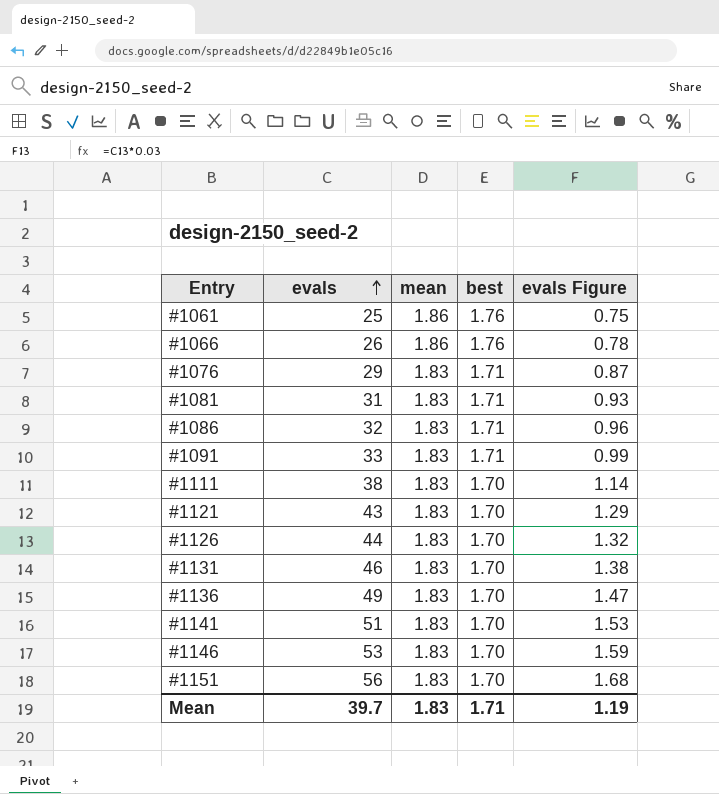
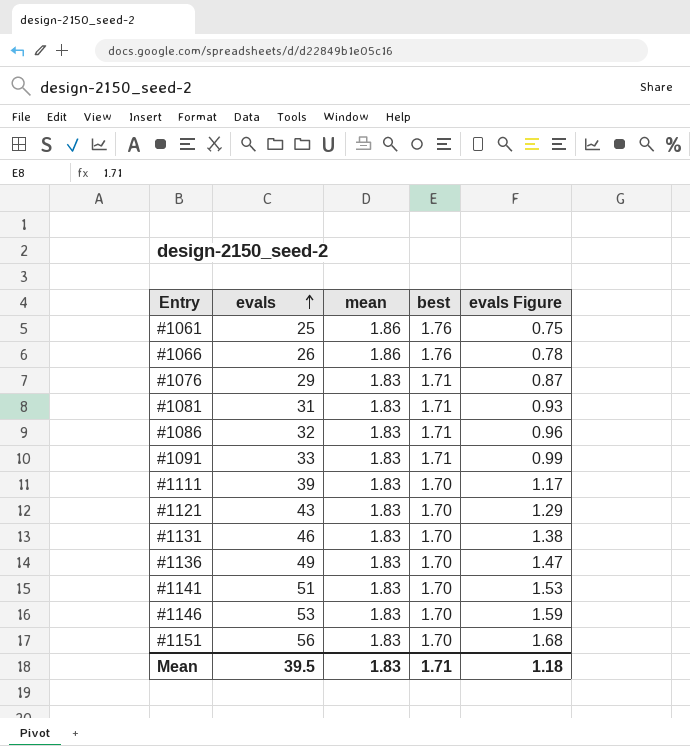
row #1126: 44 | 1.83 | 1.70 | 1.32 -> none
#1111 | evals: 38 -> 39
#1111 | evals Figure: 1.14 -> 1.17
Mean | evals: 39.7 -> 39.5
Mean | evals Figure: 1.19 -> 1.18

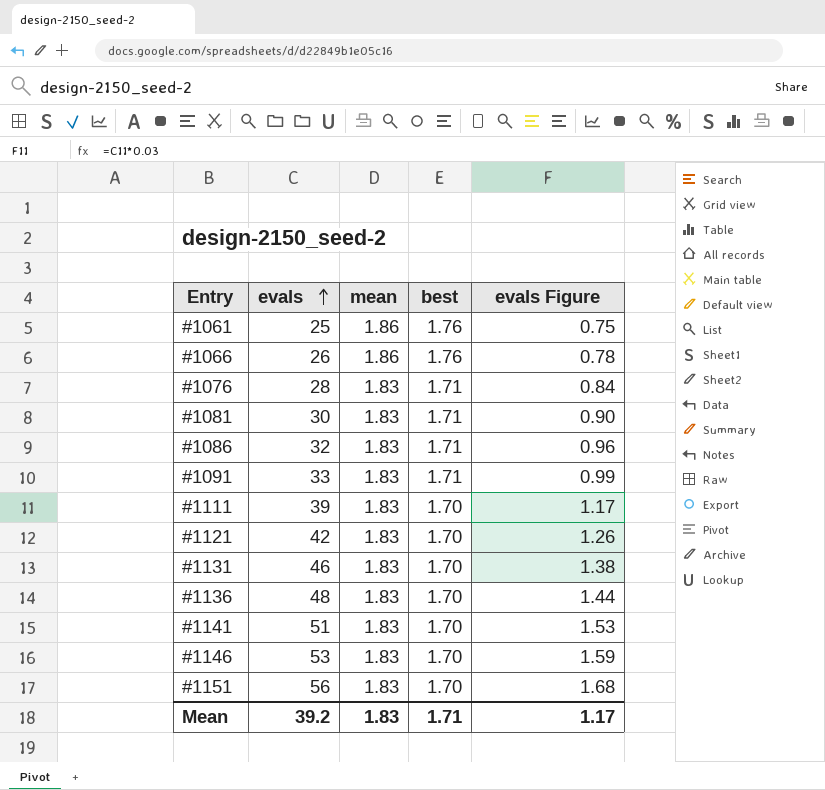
#1076 | evals: 29 -> 28
#1076 | evals Figure: 0.87 -> 0.84
#1081 | evals: 31 -> 30
#1081 | evals Figure: 0.93 -> 0.90
#1121 | evals: 43 -> 42
#1121 | evals Figure: 1.29 -> 1.26
#1136 | evals: 49 -> 48
#1136 | evals Figure: 1.47 -> 1.44
Mean | evals: 39.5 -> 39.2
Mean | evals Figure: 1.18 -> 1.17

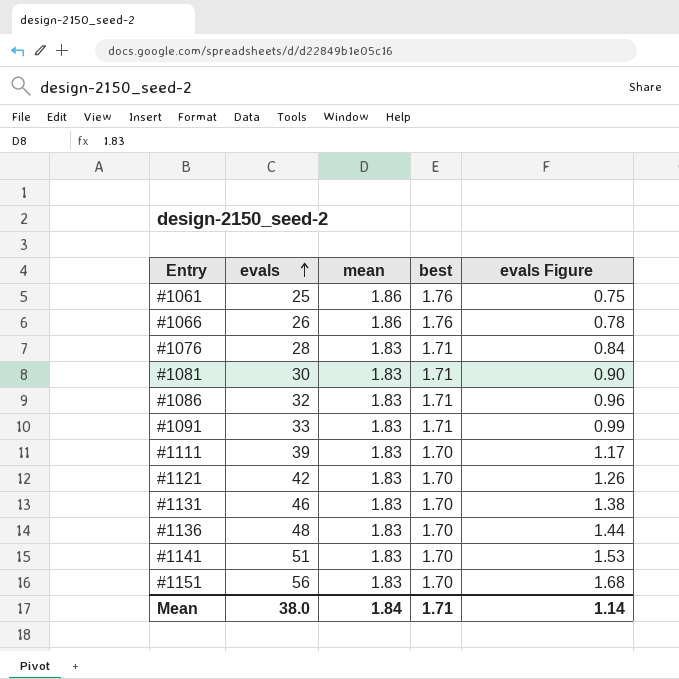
row #1146: 53 | 1.83 | 1.70 | 1.59 -> none
Mean | evals: 39.2 -> 38.0
Mean | mean: 1.83 -> 1.84
Mean | evals Figure: 1.17 -> 1.14

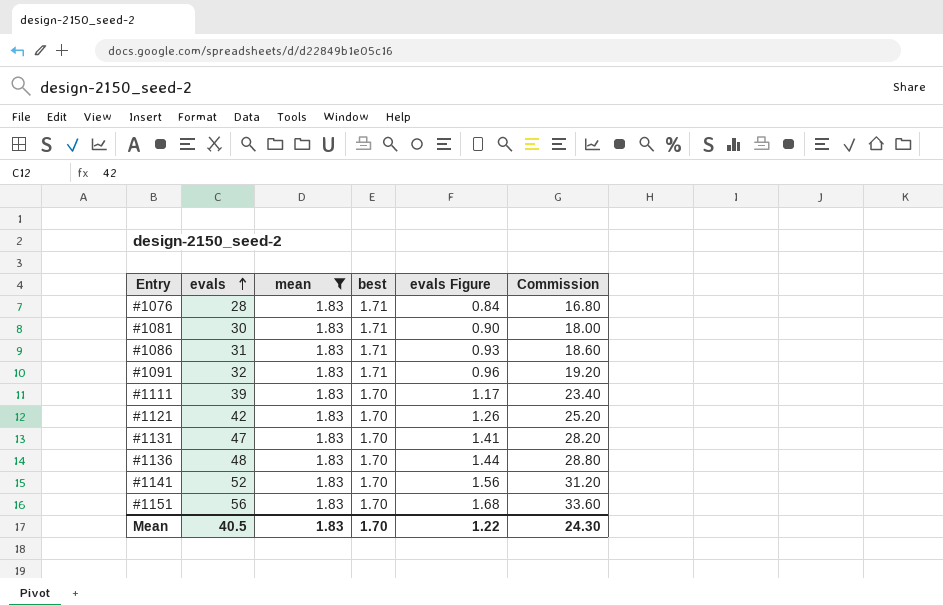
filter: none -> mean = 1.83
column Commission | formula: none -> [evals] * 0.6
#1086 | evals: 32 -> 31
#1086 | evals Figure: 0.96 -> 0.93
#1091 | evals: 33 -> 32
#1091 | evals Figure: 0.99 -> 0.96
#1131 | evals: 46 -> 47
#1131 | evals Figure: 1.38 -> 1.41
#1141 | evals: 51 -> 52
#1141 | evals Figure: 1.53 -> 1.56
Mean | evals: 38.0 -> 40.5
Mean | mean: 1.84 -> 1.83
Mean | best: 1.71 -> 1.70
Mean | evals Figure: 1.14 -> 1.22

